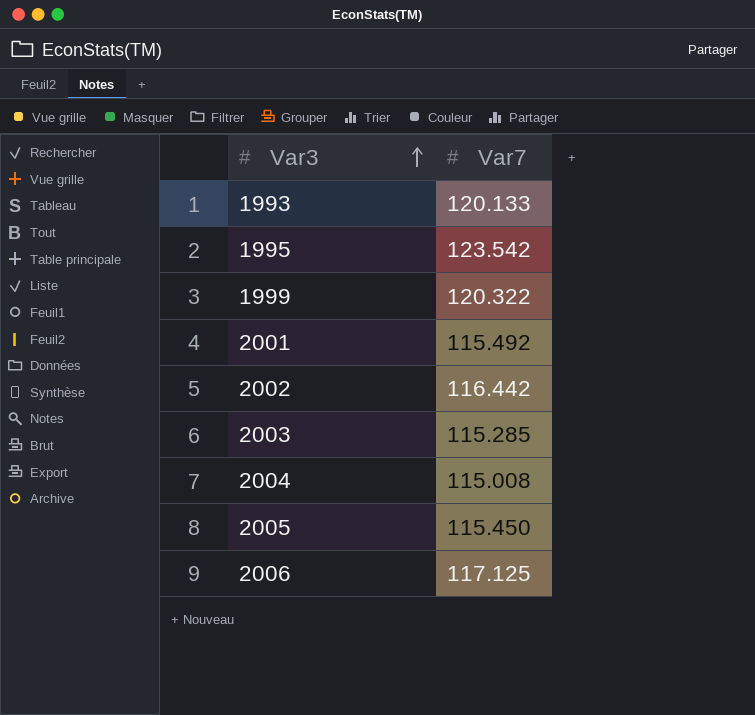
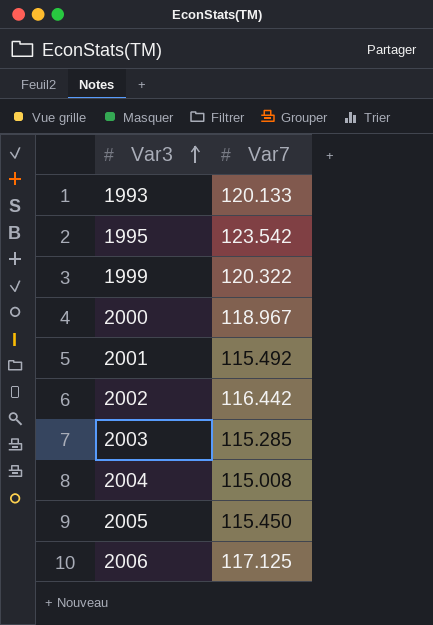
row 2000: none -> 118.967

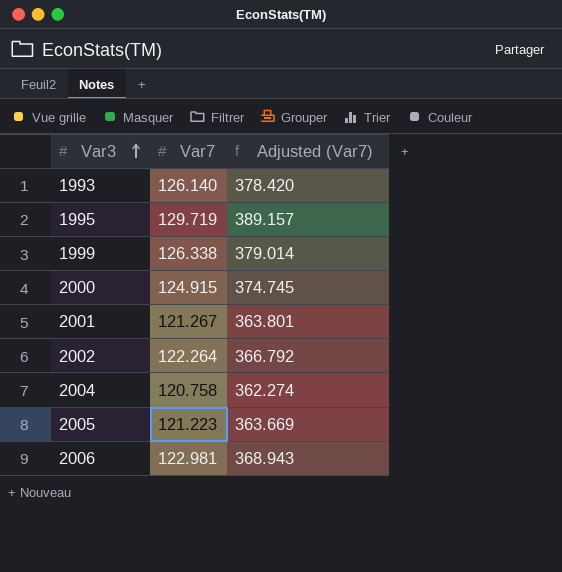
column Adjusted (Var7) | formula: none -> [Var7] * 3
row 2003: 115.285 -> none
1993 | Var7: 120.133 -> 126.140
1995 | Var7: 123.542 -> 129.719
1999 | Var7: 120.322 -> 126.338
2000 | Var7: 118.967 -> 124.915
2001 | Var7: 115.492 -> 121.267
2002 | Var7: 116.442 -> 122.264
2004 | Var7: 115.008 -> 120.758
2005 | Var7: 115.450 -> 121.223
2006 | Var7: 117.125 -> 122.981

